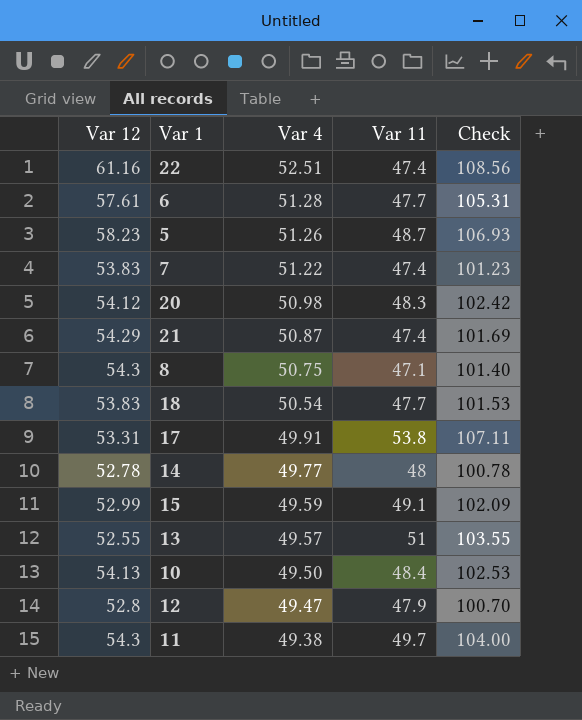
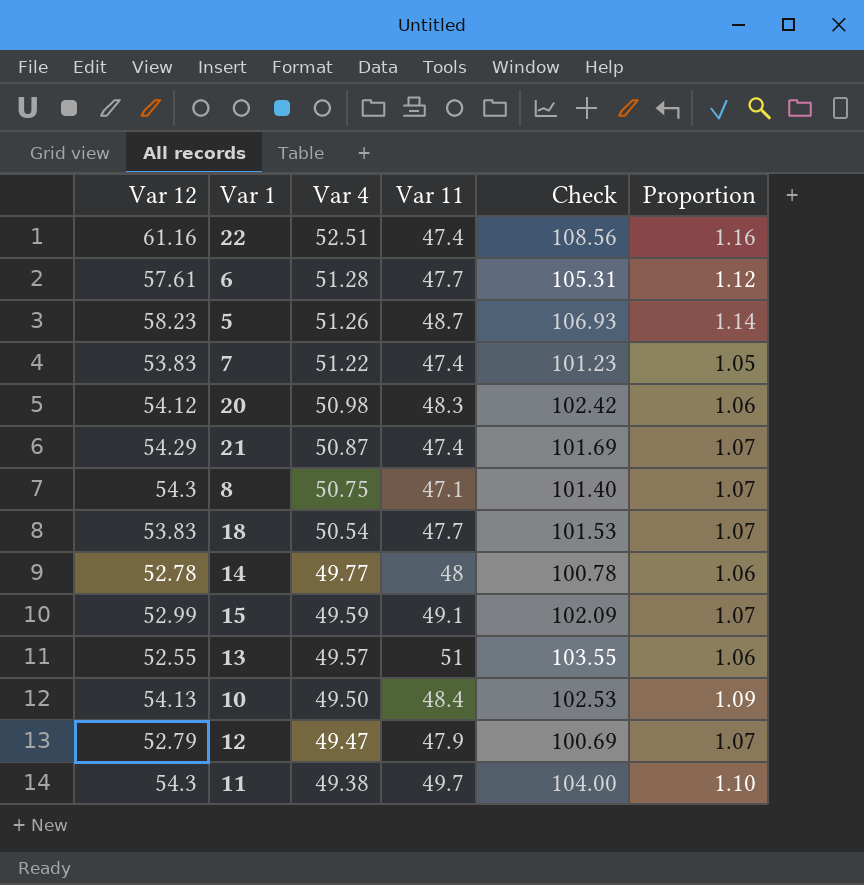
column Proportion | formula: none -> [Var 12] / [Var 4]
row 17: 53.31 | 49.91 | 53.8 | 107.11 -> none
12 | Var 12: 52.8 -> 52.79
12 | Check: 100.70 -> 100.69

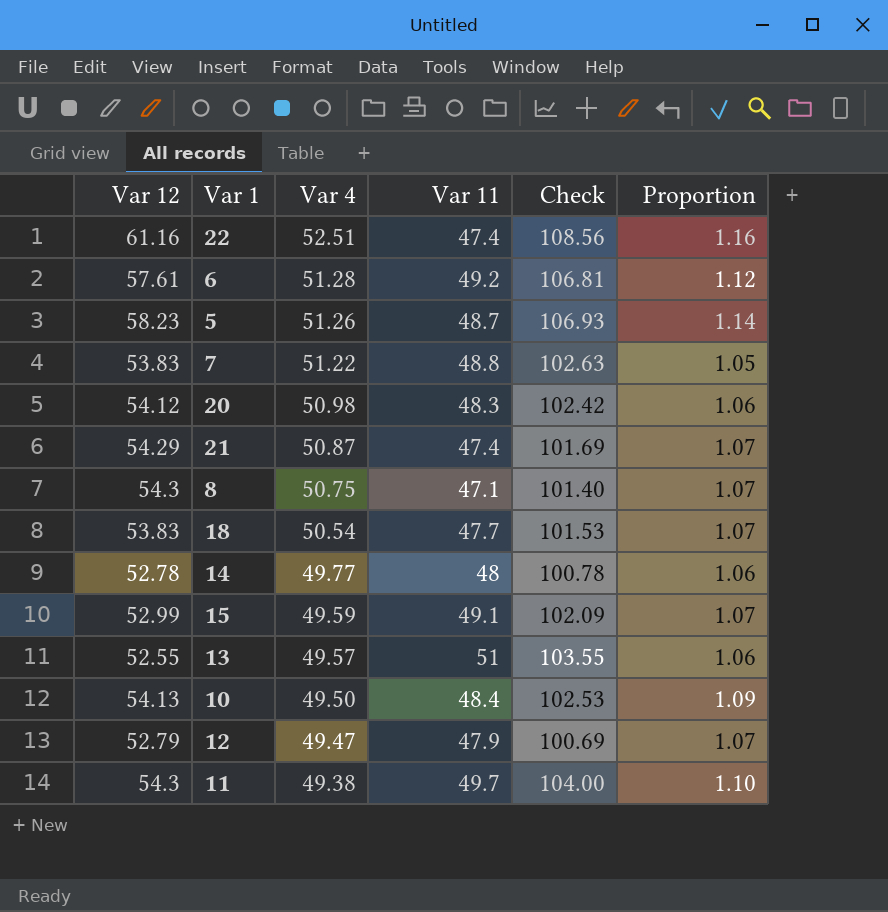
6 | Var 11: 47.7 -> 49.2
6 | Check: 105.31 -> 106.81
7 | Var 11: 47.4 -> 48.8
7 | Check: 101.23 -> 102.63

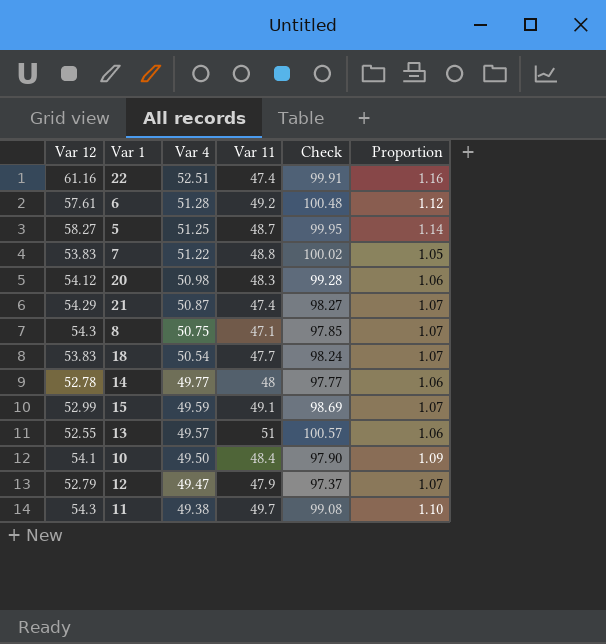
column Check | formula: [Var 12] + [Var 11] -> [Var 4] + [Var 11]
5 | Var 12: 58.23 -> 58.27
5 | Var 4: 51.26 -> 51.25
10 | Var 12: 54.13 -> 54.1

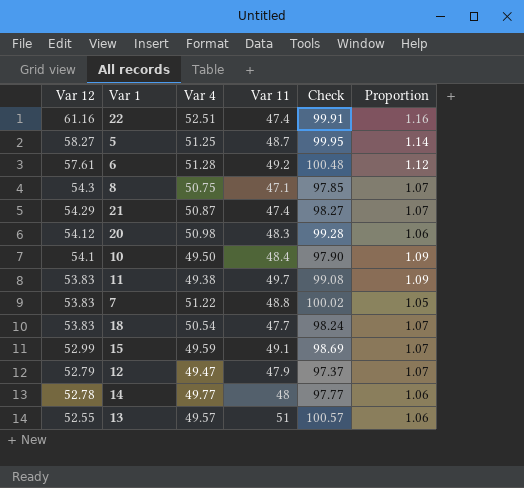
row order: Var 4 descending -> Var 12 descending
11 | Var 12: 54.3 -> 53.83
11 | Proportion: 1.10 -> 1.09

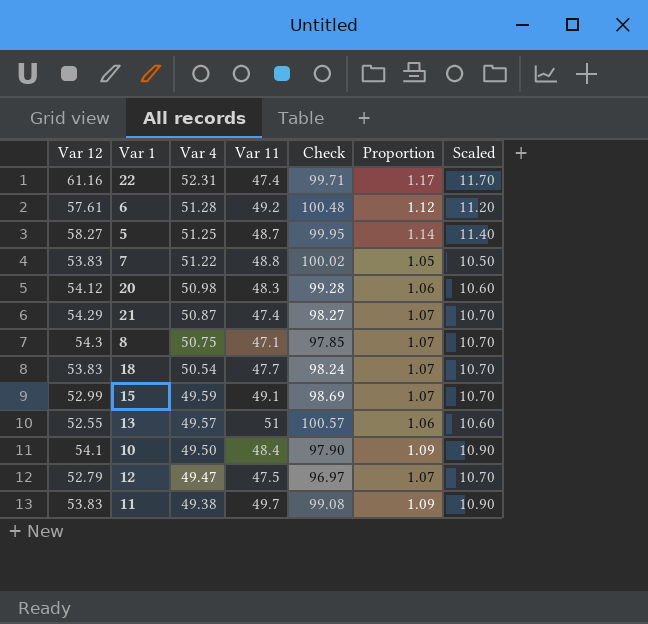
row order: Var 12 descending -> Var 4 descending
column Scaled | formula: none -> [Proportion] * 10
row 14: 52.78 | 49.77 | 48 | 97.77 | 1.06 -> none
22 | Var 4: 52.51 -> 52.31
22 | Check: 99.91 -> 99.71
22 | Proportion: 1.16 -> 1.17
12 | Var 11: 47.9 -> 47.5
12 | Check: 97.37 -> 96.97

